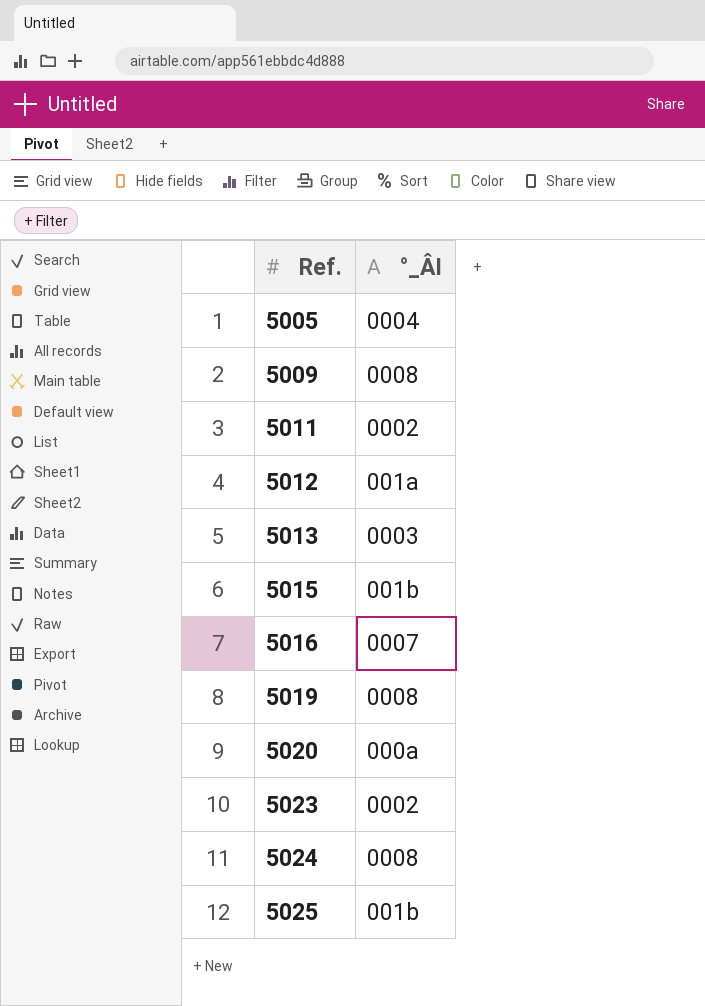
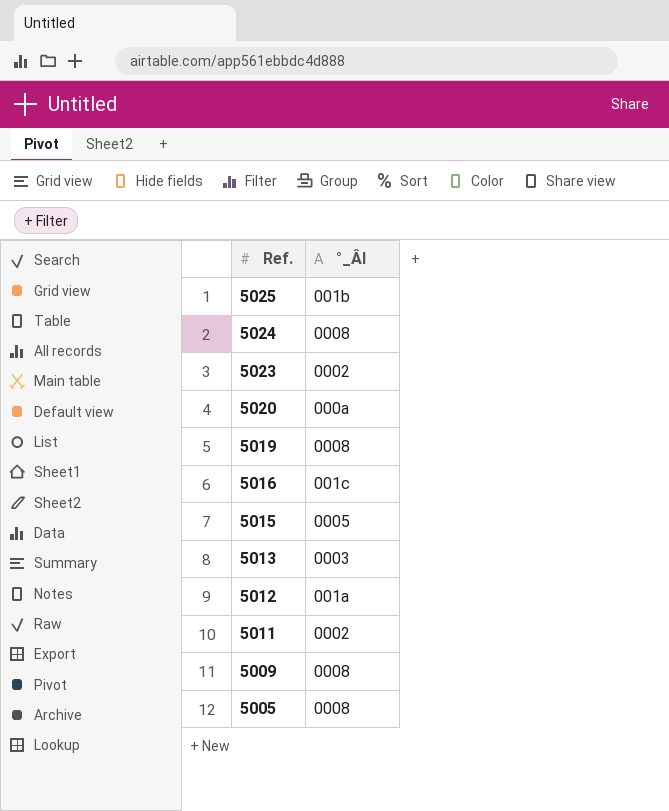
row order: Ref. ascending -> Ref. descending
5016 | °_ÂI: 0007 -> 001c
5015 | °_ÂI: 001b -> 0005
5005 | °_ÂI: 0004 -> 0008

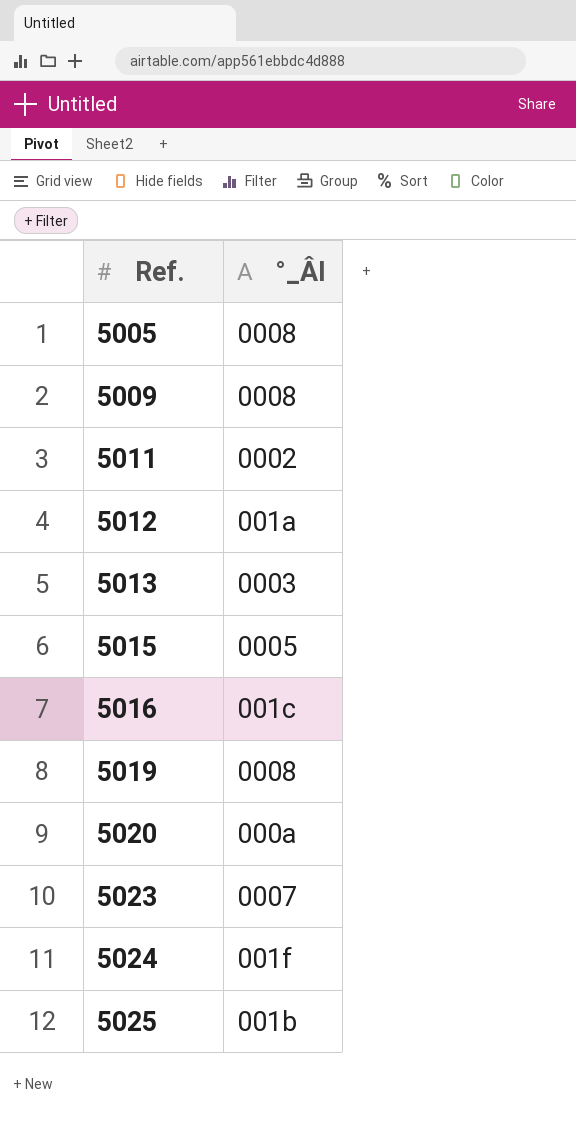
row order: Ref. descending -> Ref. ascending
5023 | °_ÂI: 0002 -> 0007
5024 | °_ÂI: 0008 -> 001f

